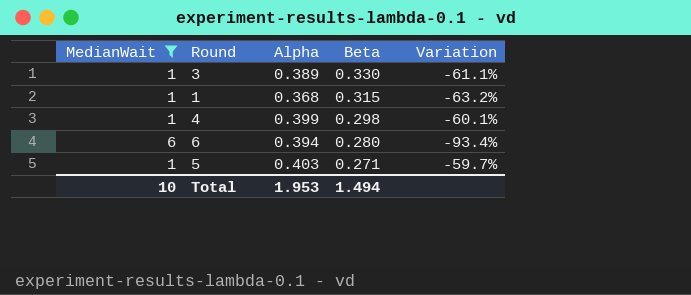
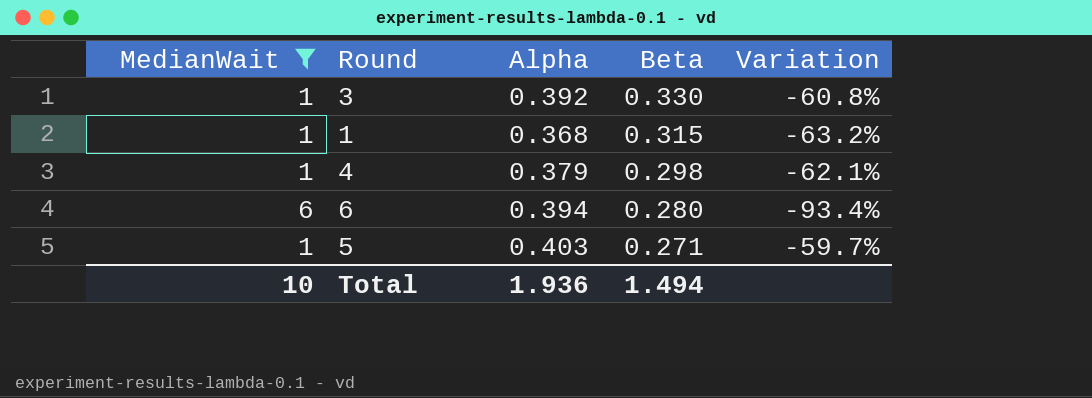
3 | Alpha: 0.389 -> 0.392
3 | Variation: -61.1% -> -60.8%
4 | Alpha: 0.399 -> 0.379
4 | Variation: -60.1% -> -62.1%
Total | Alpha: 1.953 -> 1.936

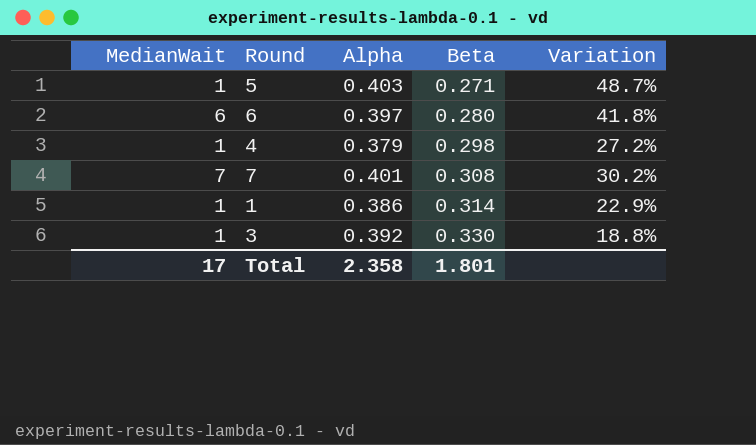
filter: MedianWait != 7 -> none
row order: Beta descending -> Beta ascending
column Variation | formula: ([Alpha] - [MedianWait]) / [MedianWait] -> ([Alpha] - [Beta]) / [Beta]
6 | Alpha: 0.394 -> 0.397
1 | Alpha: 0.368 -> 0.386
1 | Beta: 0.315 -> 0.314
Total | MedianWait: 10 -> 17
Total | Alpha: 1.936 -> 2.358
Total | Beta: 1.494 -> 1.801

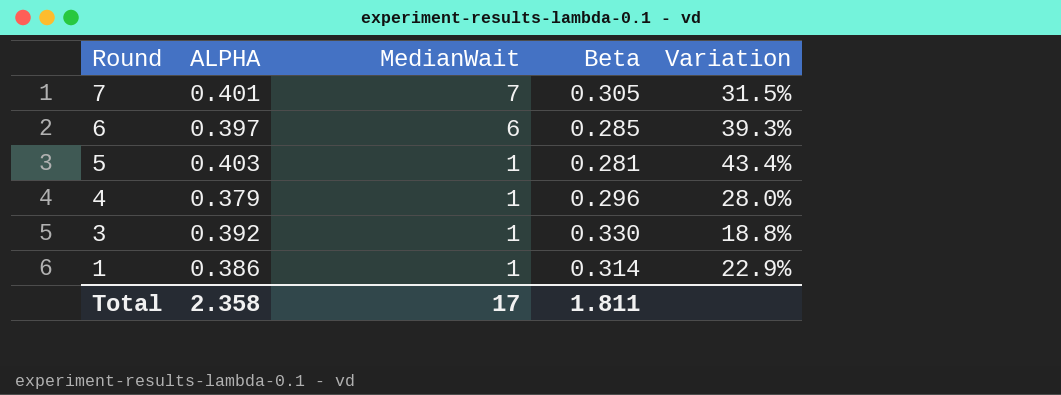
row order: Beta ascending -> Round descending
column name: Alpha -> ALPHA
column MedianWait | position: 1 -> 3
7 | Beta: 0.308 -> 0.305
7 | Variation: 30.2% -> 31.5%
6 | Beta: 0.280 -> 0.285
6 | Variation: 41.8% -> 39.3%
5 | Beta: 0.271 -> 0.281
5 | Variation: 48.7% -> 43.4%
4 | Beta: 0.298 -> 0.296
4 | Variation: 27.2% -> 28.0%
Total | Beta: 1.801 -> 1.811

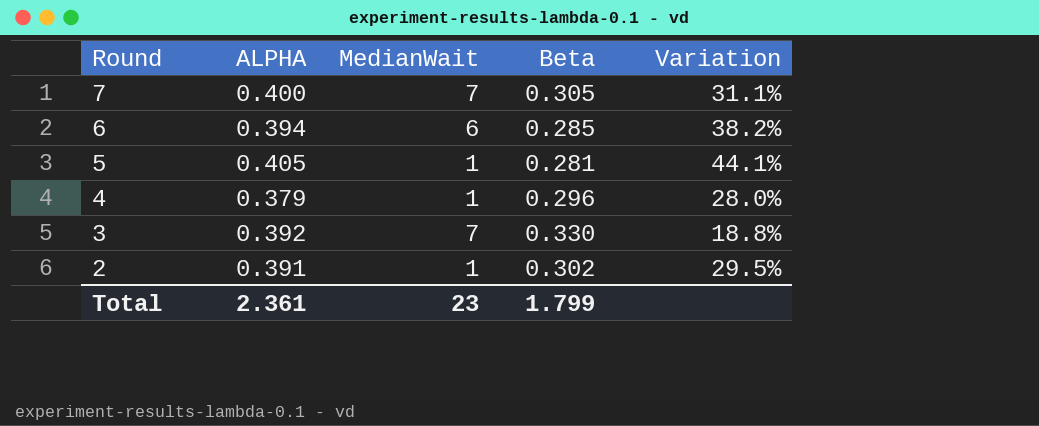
row 1: 0.386 | 1 | 0.314 | 22.9% -> none
7 | ALPHA: 0.401 -> 0.400
7 | Variation: 31.5% -> 31.1%
6 | ALPHA: 0.397 -> 0.394
6 | Variation: 39.3% -> 38.2%
5 | ALPHA: 0.403 -> 0.405
5 | Variation: 43.4% -> 44.1%
3 | MedianWait: 1 -> 7
row 2: none -> 0.391 | 1 | 0.302 | 29.5%
Total | ALPHA: 2.358 -> 2.361
Total | MedianWait: 17 -> 23
Total | Beta: 1.811 -> 1.799

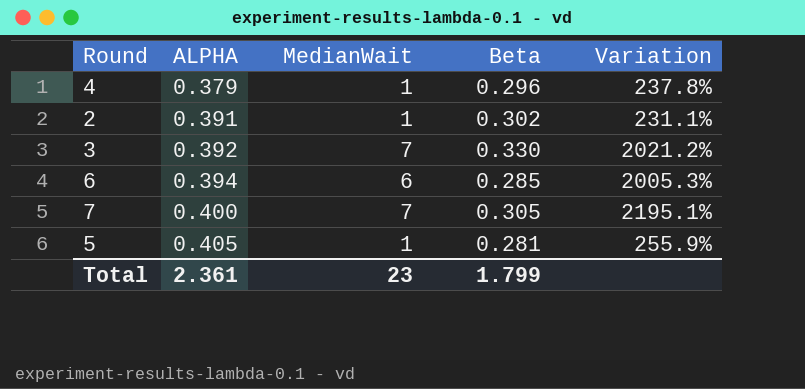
row order: Round descending -> ALPHA ascending
column Variation | formula: ([ALPHA] - [Beta]) / [Beta] -> ([MedianWait] - [Beta]) / [Beta]

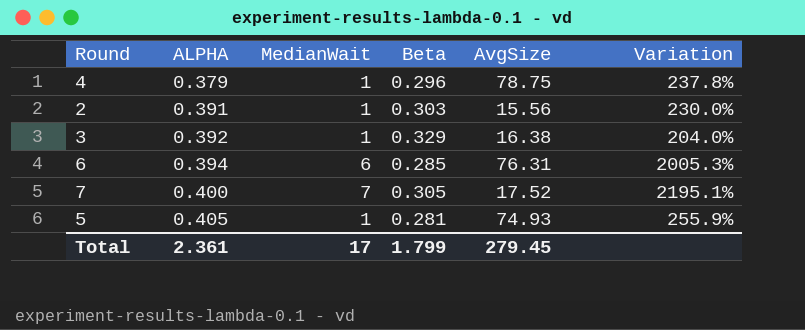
column AvgSize | position: none -> 5
2 | Beta: 0.302 -> 0.303
2 | Variation: 231.1% -> 230.0%
3 | MedianWait: 7 -> 1
3 | Beta: 0.330 -> 0.329
3 | Variation: 2021.2% -> 204.0%
Total | MedianWait: 23 -> 17

